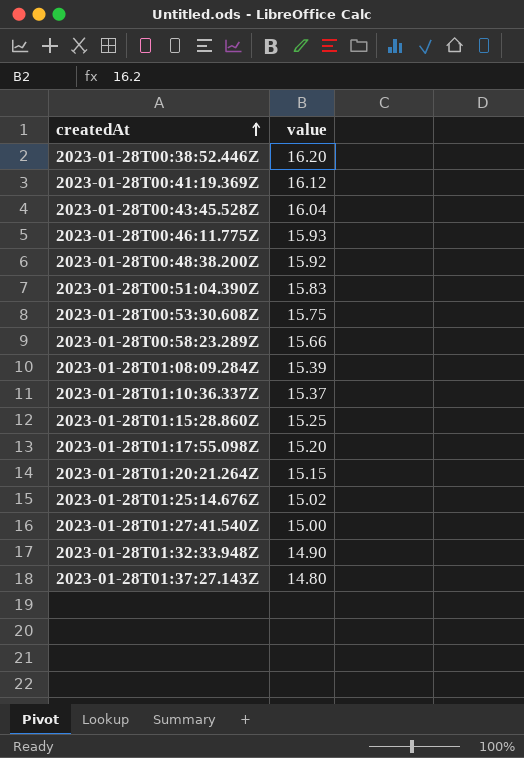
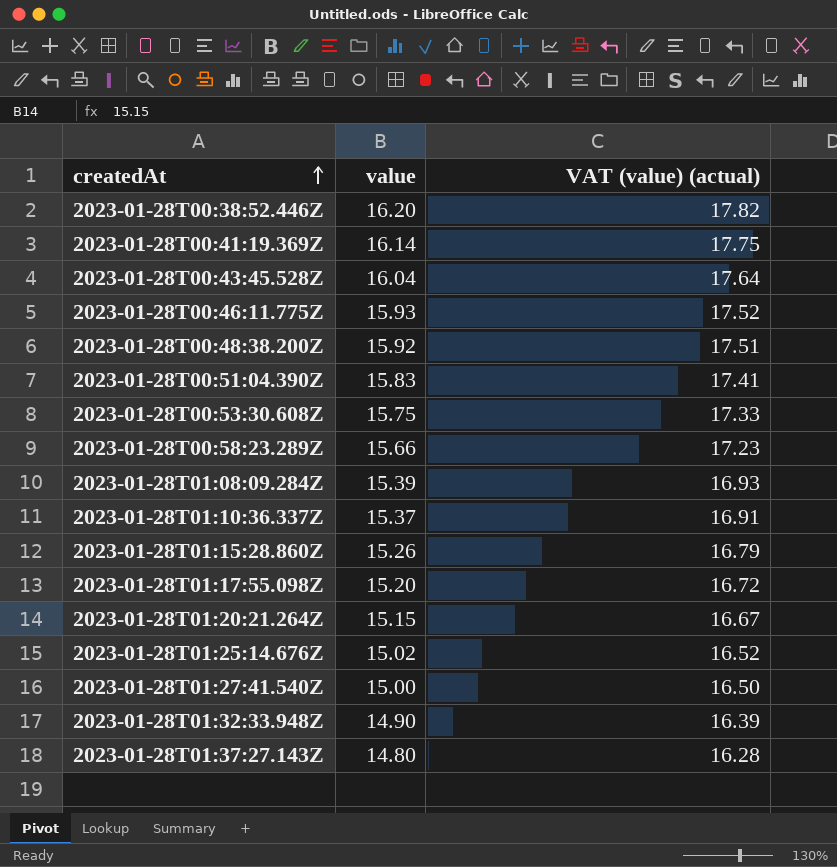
column VAT (value) (actual) | formula: none -> [value] * 1.1
2023-01-28T00:41:19.369Z | value: 16.12 -> 16.14
2023-01-28T01:15:28.860Z | value: 15.25 -> 15.26

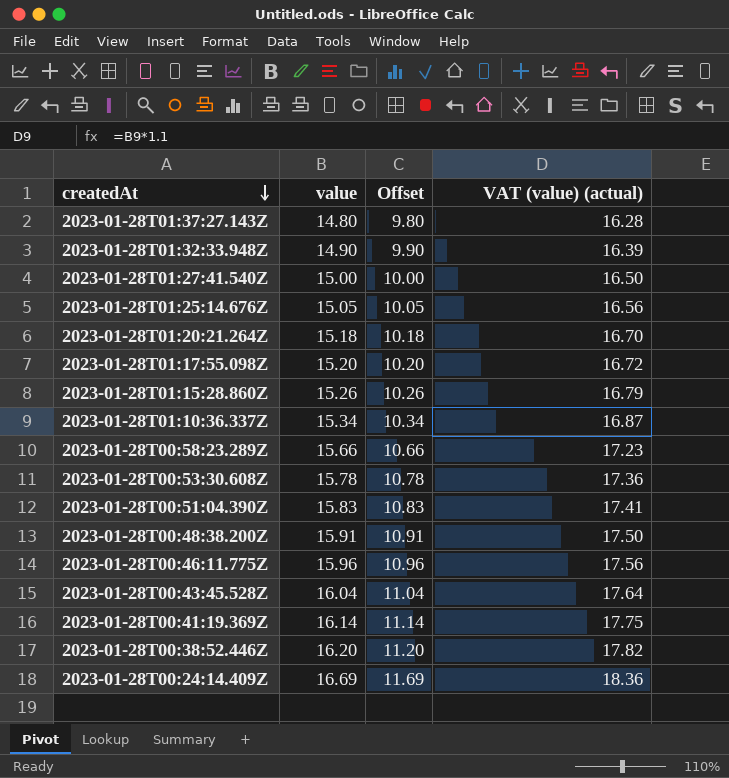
row order: createdAt ascending -> createdAt descending
column Offset | formula: none -> [value] - 5
row 2023-01-28T01:08:09.284Z: 15.39 | 16.93 -> none
2023-01-28T01:25:14.676Z | value: 15.02 -> 15.05
2023-01-28T01:25:14.676Z | VAT (value) (actual): 16.52 -> 16.56
2023-01-28T01:20:21.264Z | value: 15.15 -> 15.18
2023-01-28T01:20:21.264Z | VAT (value) (actual): 16.67 -> 16.70
2023-01-28T01:10:36.337Z | value: 15.37 -> 15.34
2023-01-28T01:10:36.337Z | VAT (value) (actual): 16.91 -> 16.87
2023-01-28T00:53:30.608Z | value: 15.75 -> 15.78
2023-01-28T00:53:30.608Z | VAT (value) (actual): 17.33 -> 17.36
2023-01-28T00:48:38.200Z | value: 15.92 -> 15.91
2023-01-28T00:48:38.200Z | VAT (value) (actual): 17.51 -> 17.50
2023-01-28T00:46:11.775Z | value: 15.93 -> 15.96
2023-01-28T00:46:11.775Z | VAT (value) (actual): 17.52 -> 17.56
row 2023-01-28T00:24:14.409Z: none -> 16.69 | 11.69 | 18.36

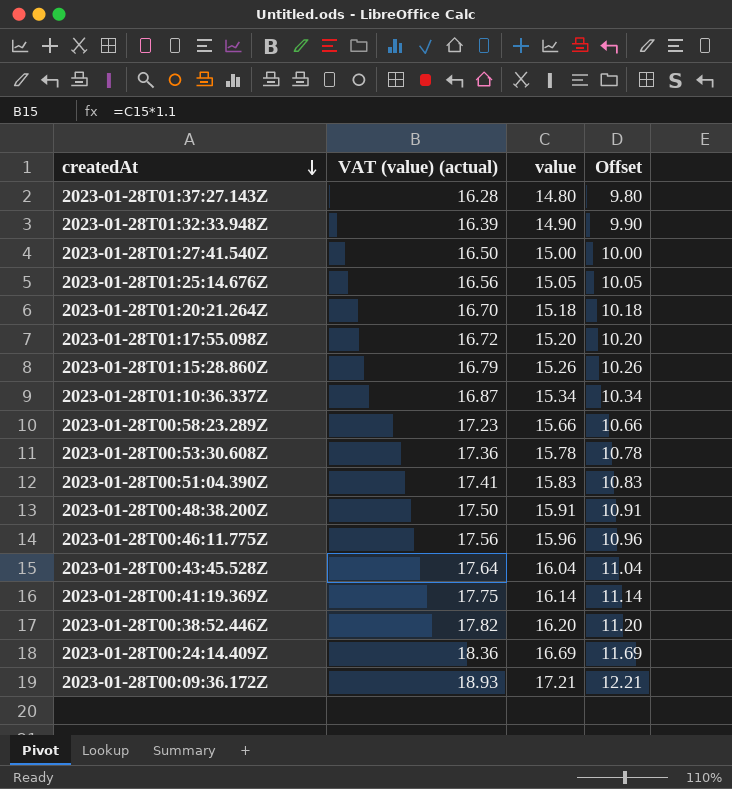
column VAT (value) (actual) | position: 4 -> 2
row 2023-01-28T00:09:36.172Z: none -> 18.93 | 17.21 | 12.21

